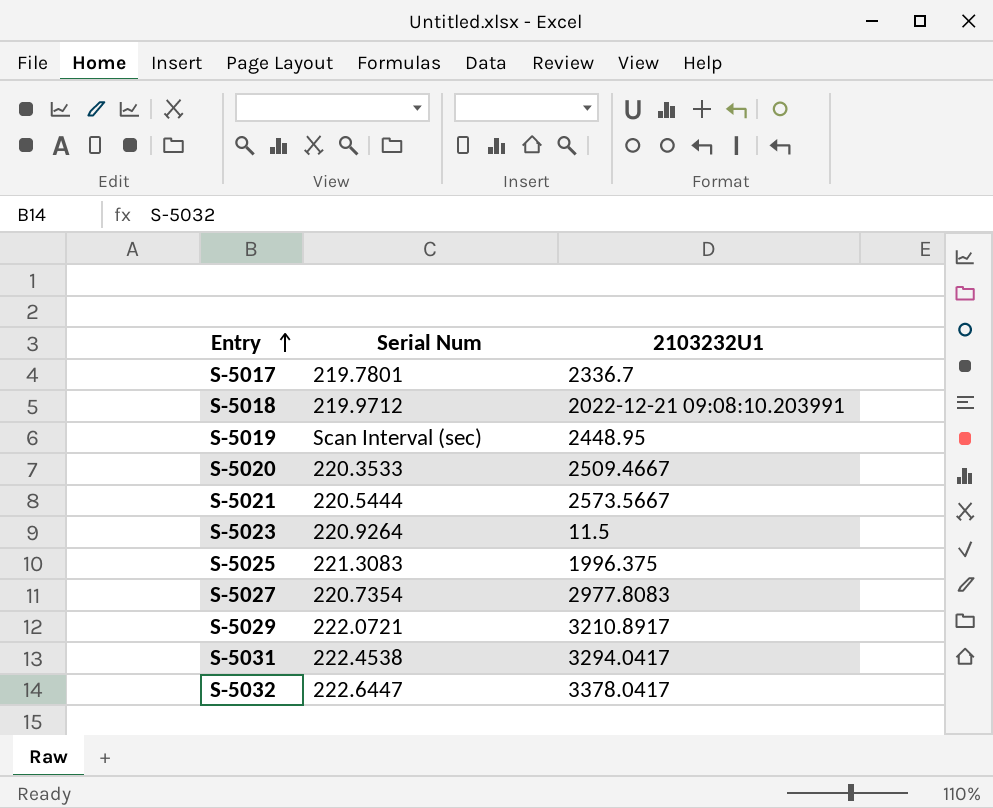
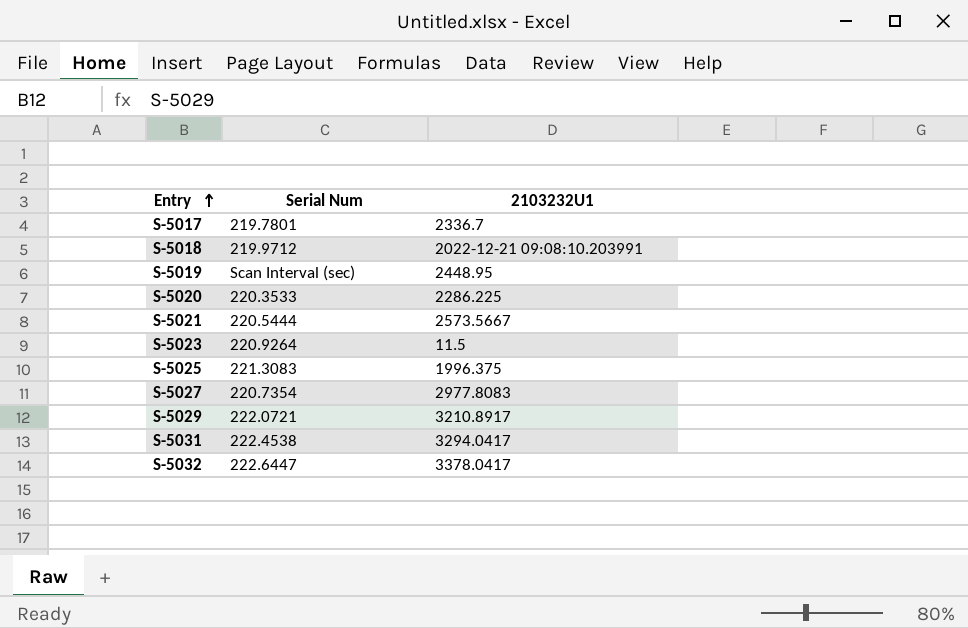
S-5020 | 2103232U1: 2509.4667 -> 2286.225

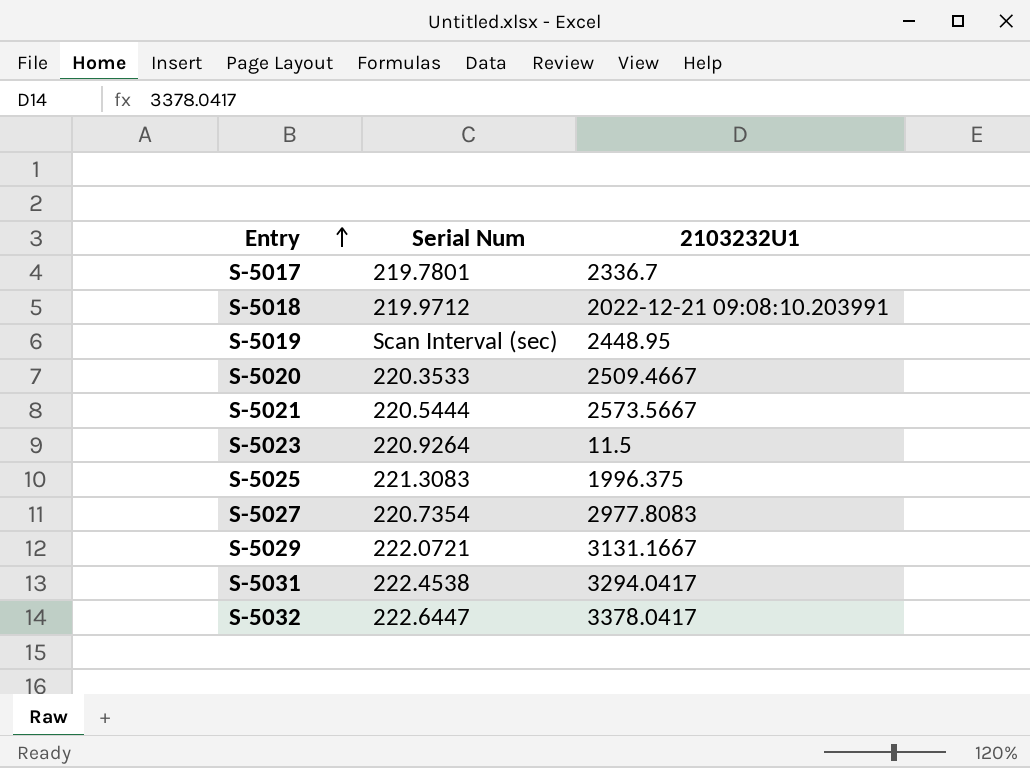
S-5020 | 2103232U1: 2286.225 -> 2509.4667
S-5029 | 2103232U1: 3210.8917 -> 3131.1667

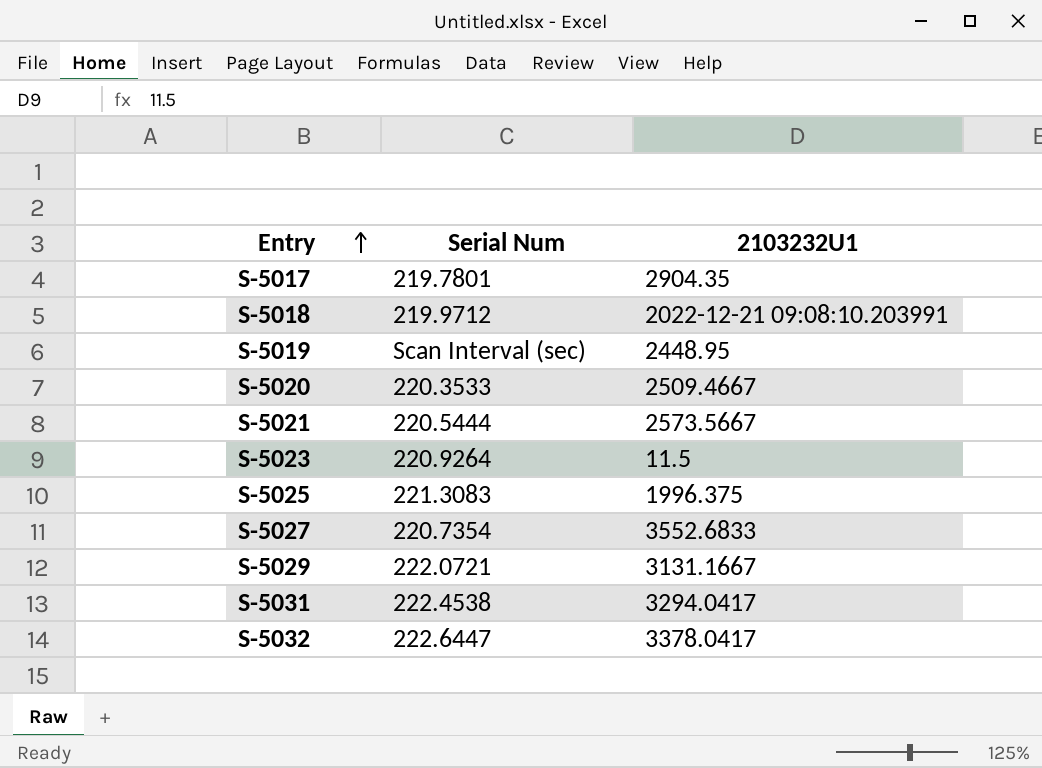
S-5017 | 2103232U1: 2336.7 -> 2904.35
S-5027 | 2103232U1: 2977.8083 -> 3552.6833

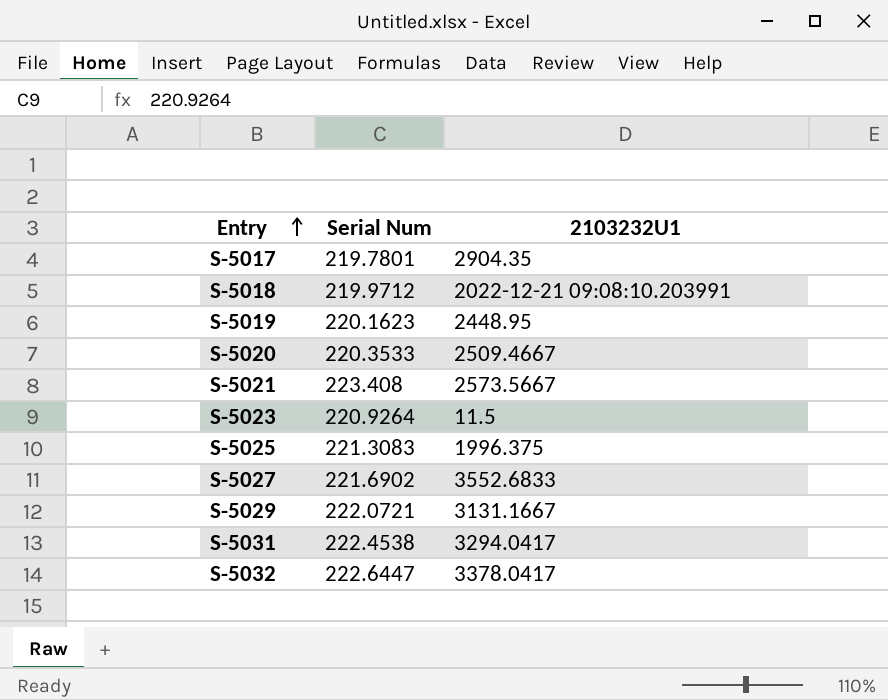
S-5019 | Serial Num: Scan Interval (sec) -> 220.1623
S-5021 | Serial Num: 220.5444 -> 223.408
S-5027 | Serial Num: 220.7354 -> 221.6902

